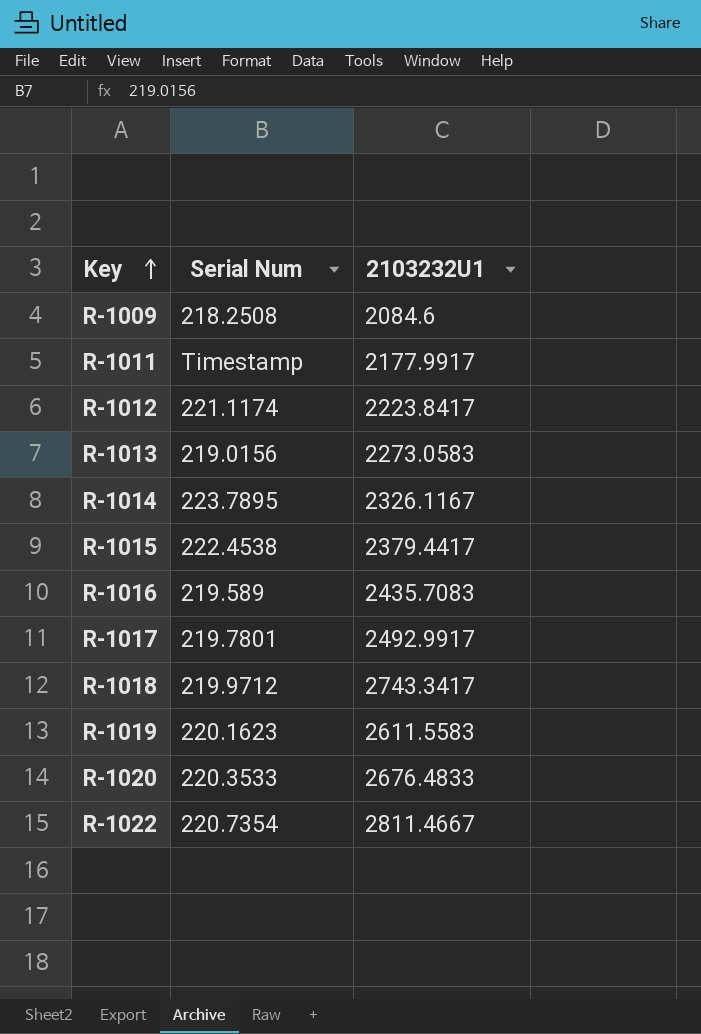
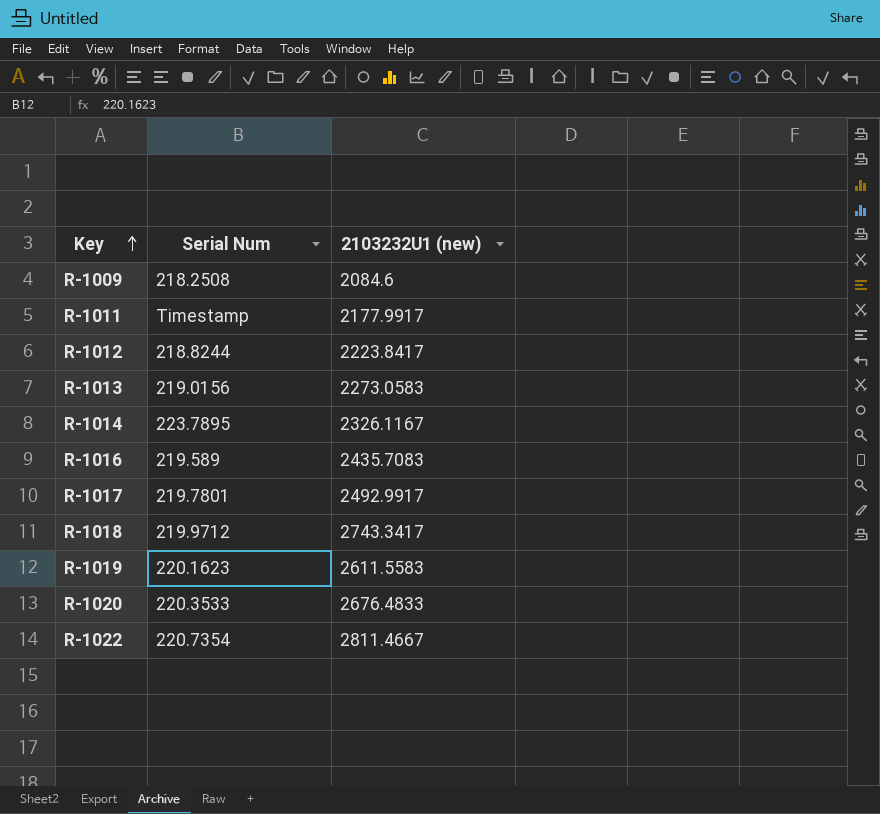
column name: 2103232U1 -> 2103232U1 (new)
row R-1015: 222.4538 | 2379.4417 -> none
R-1012 | Serial Num: 221.1174 -> 218.8244

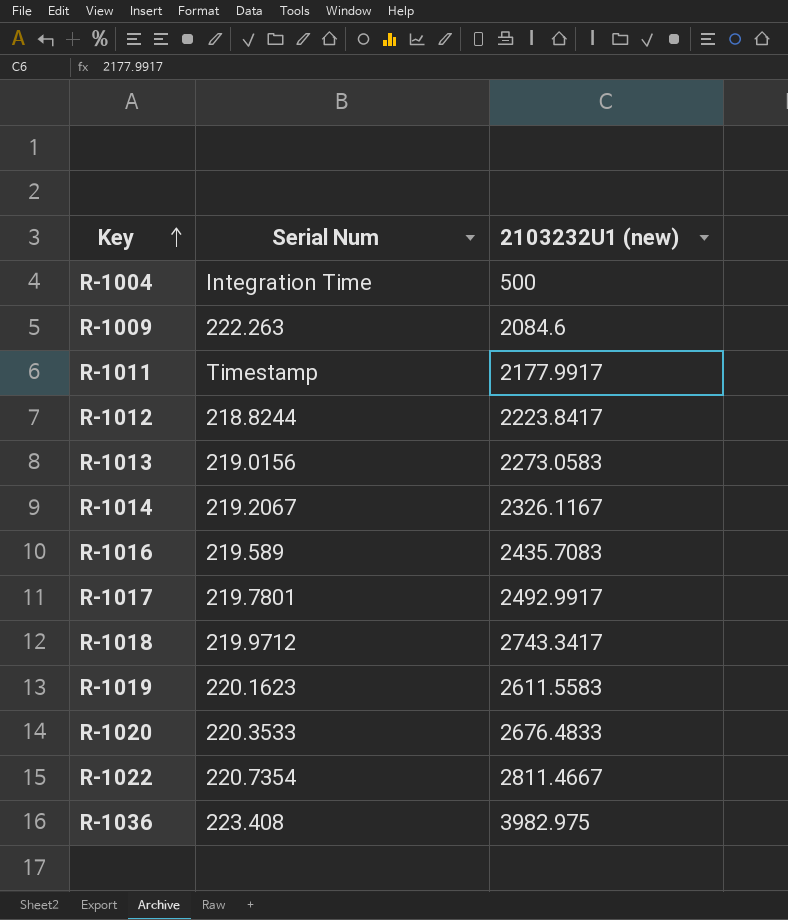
row R-1004: none -> Integration Time | 500
R-1009 | Serial Num: 218.2508 -> 222.263
R-1014 | Serial Num: 223.7895 -> 219.2067
row R-1036: none -> 223.408 | 3982.975

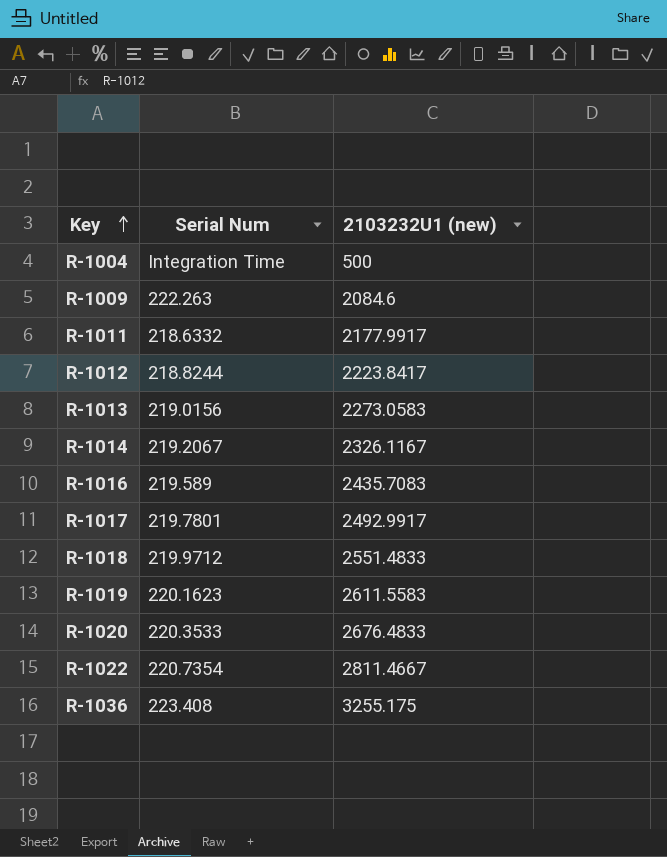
R-1011 | Serial Num: Timestamp -> 218.6332
R-1018 | 2103232U1 (new): 2743.3417 -> 2551.4833
R-1036 | 2103232U1 (new): 3982.975 -> 3255.175

